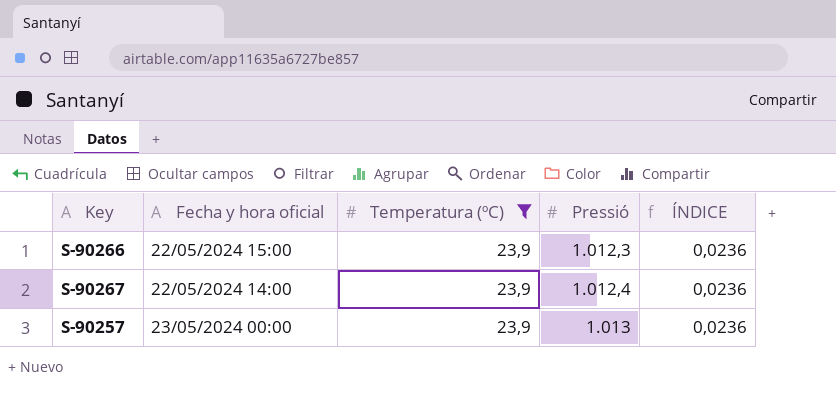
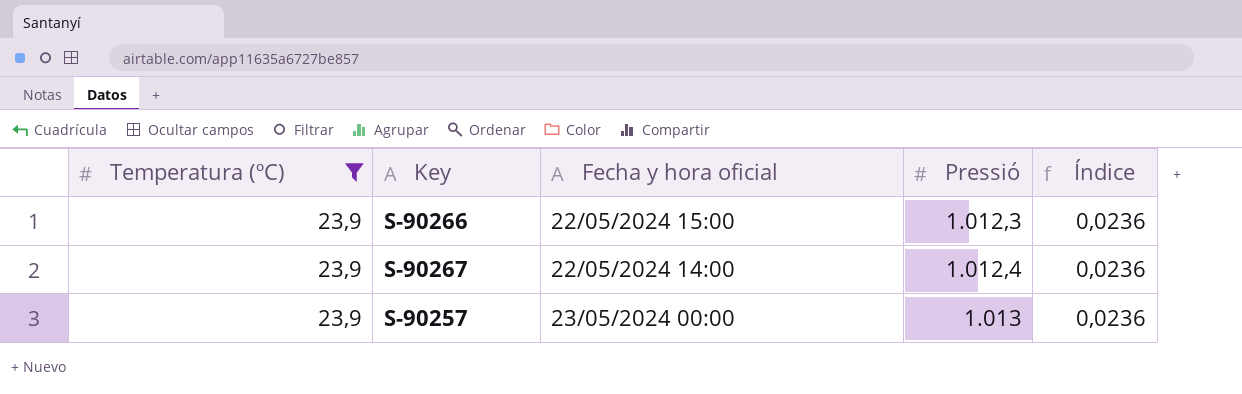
column Temperatura (ºC) | position: 3 -> 1
column name: ÍNDICE -> Índice

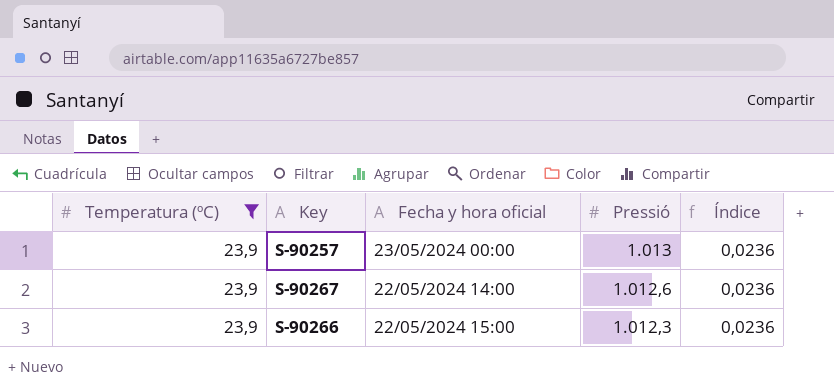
row order: Pressió ascending -> Pressió descending
S-90267 | Pressió: 1.012,4 -> 1.012,6

